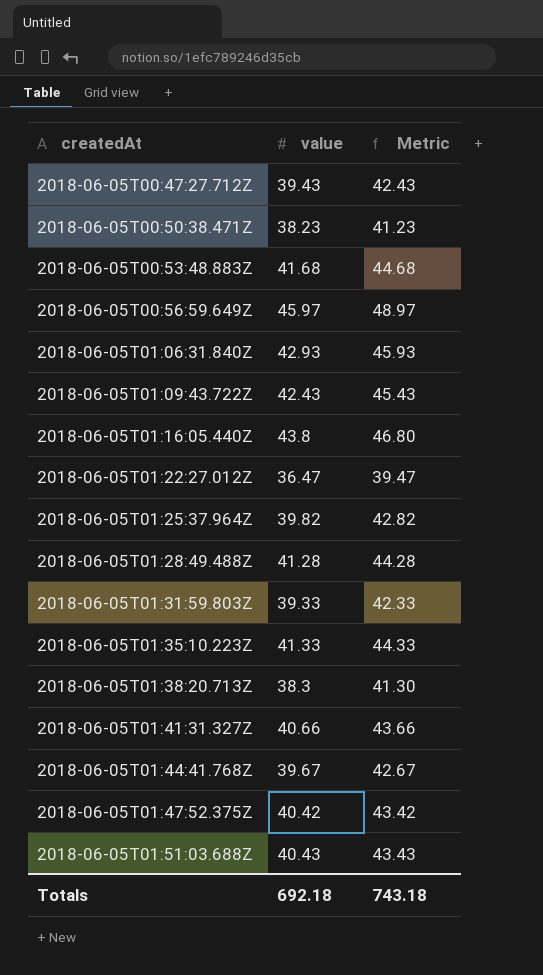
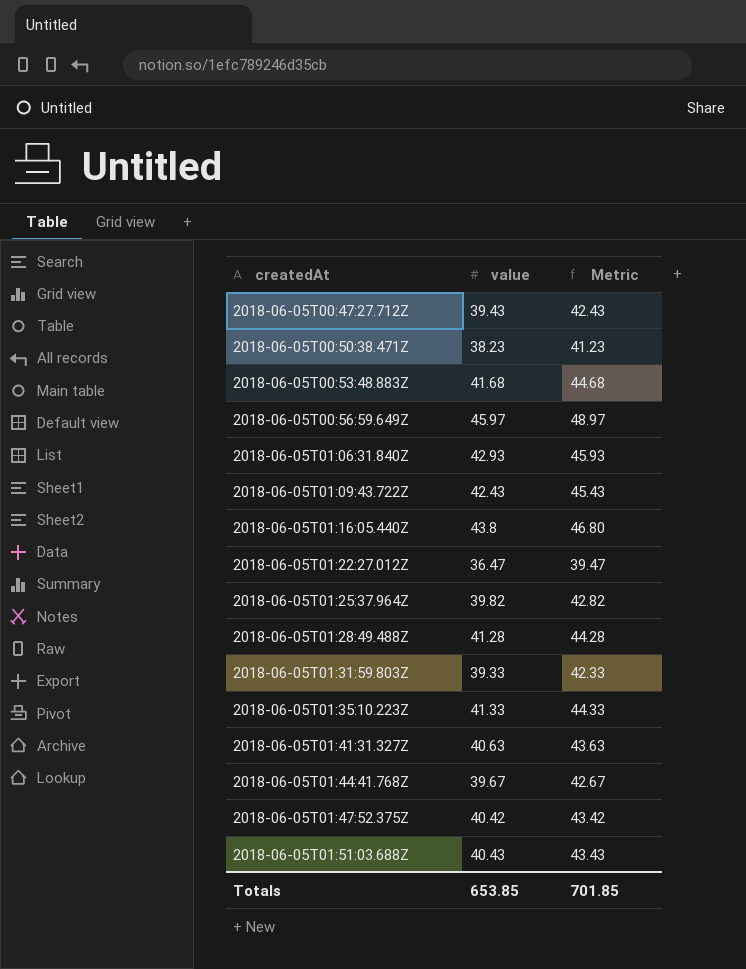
row 2018-06-05T01:38:20.713Z: 38.3 | 41.30 -> none
2018-06-05T01:41:31.327Z | value: 40.66 -> 40.63
2018-06-05T01:41:31.327Z | Metric: 43.66 -> 43.63
Totals | value: 692.18 -> 653.85
Totals | Metric: 743.18 -> 701.85

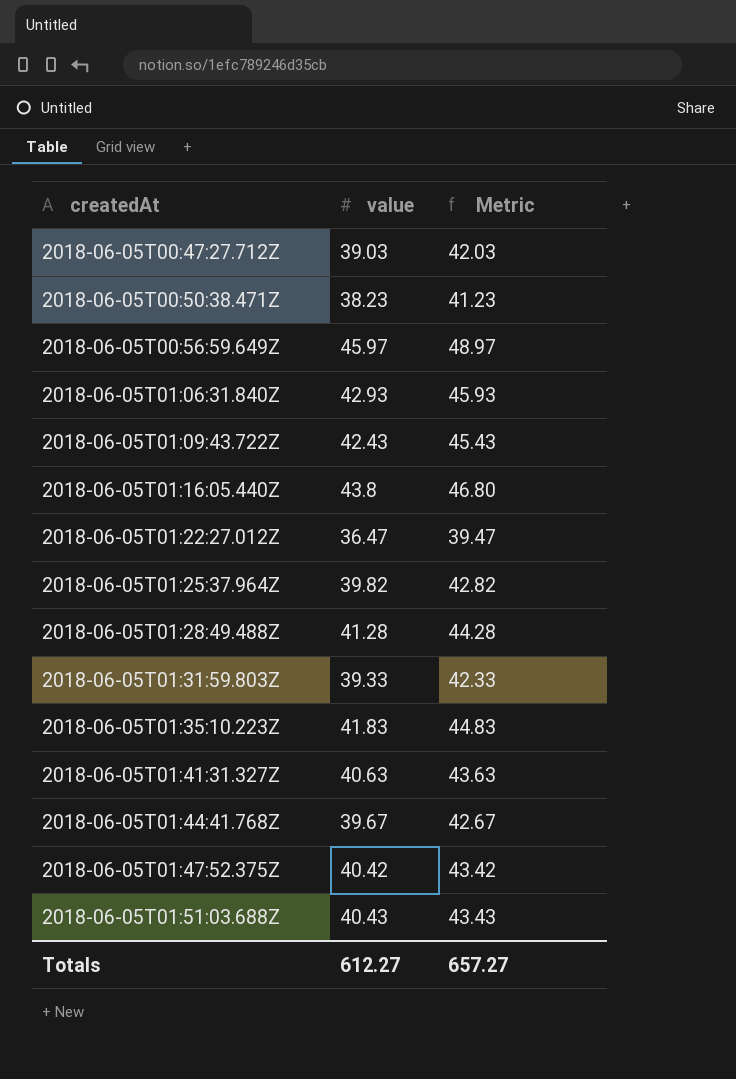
row 2018-06-05T00:53:48.883Z: 41.68 | 44.68 -> none
2018-06-05T00:47:27.712Z | value: 39.43 -> 39.03
2018-06-05T00:47:27.712Z | Metric: 42.43 -> 42.03
2018-06-05T01:35:10.223Z | value: 41.33 -> 41.83
2018-06-05T01:35:10.223Z | Metric: 44.33 -> 44.83
Totals | value: 653.85 -> 612.27
Totals | Metric: 701.85 -> 657.27

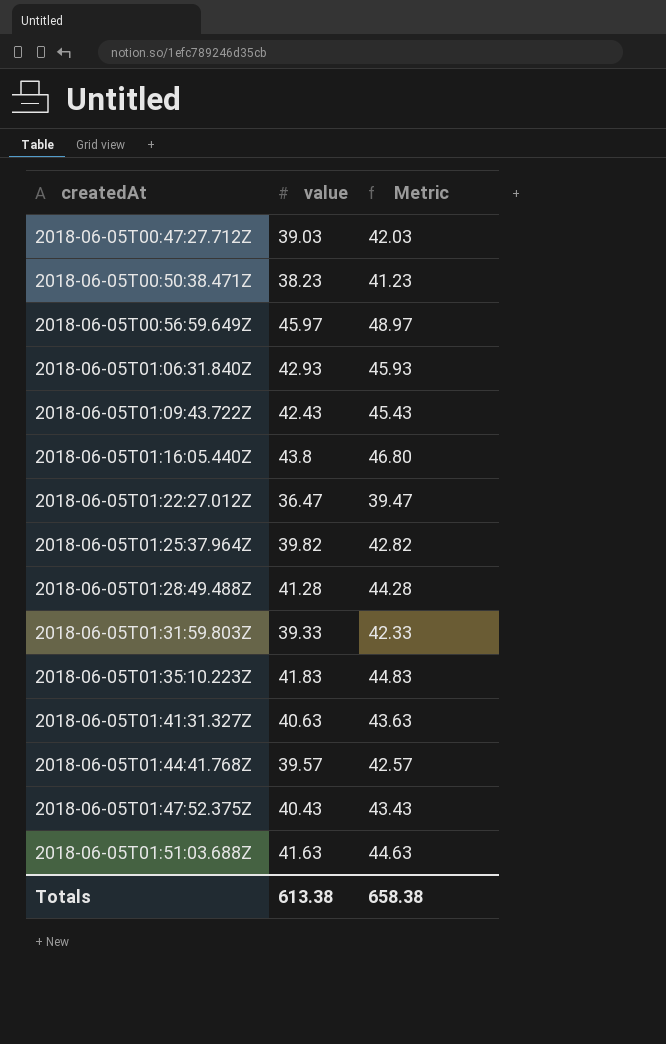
2018-06-05T01:44:41.768Z | value: 39.67 -> 39.57
2018-06-05T01:44:41.768Z | Metric: 42.67 -> 42.57
2018-06-05T01:47:52.375Z | value: 40.42 -> 40.43
2018-06-05T01:47:52.375Z | Metric: 43.42 -> 43.43
2018-06-05T01:51:03.688Z | value: 40.43 -> 41.63
2018-06-05T01:51:03.688Z | Metric: 43.43 -> 44.63
Totals | value: 612.27 -> 613.38
Totals | Metric: 657.27 -> 658.38

